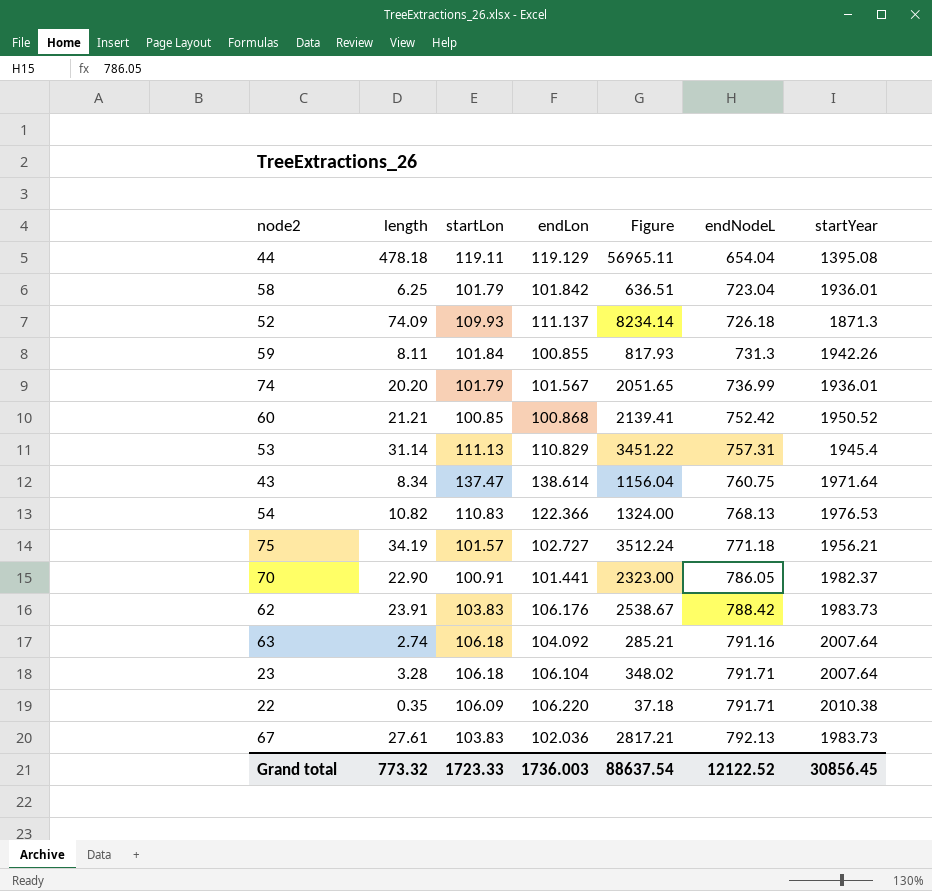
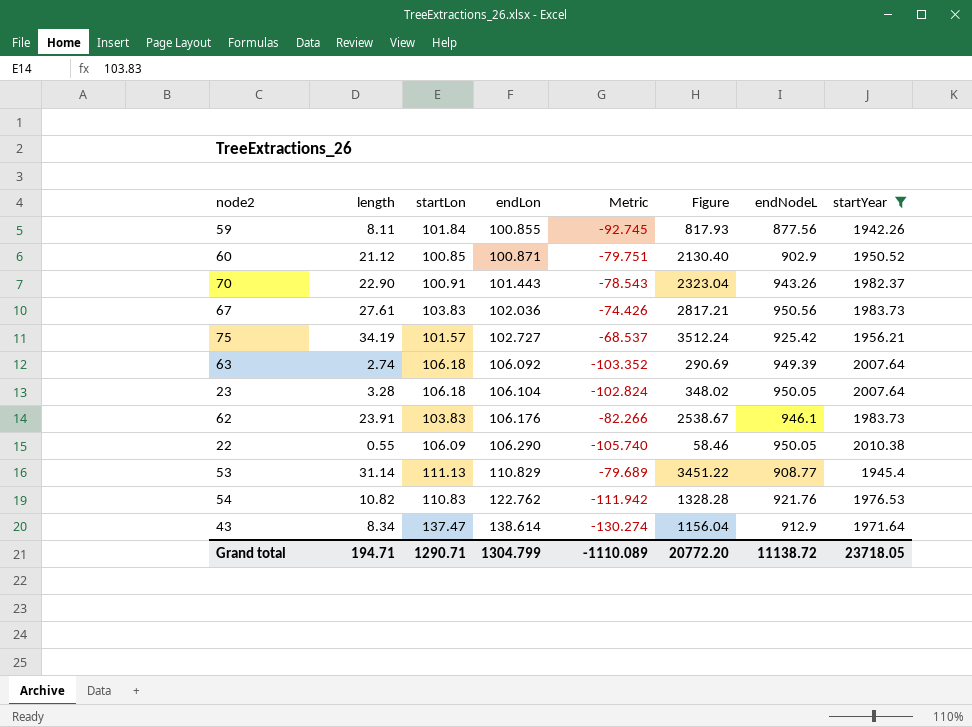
filter: none -> startYear >= 1942.26
row order: endNodeL ascending -> endLon ascending
column Metric | formula: none -> [length] - [endLon]
59 | endNodeL: 731.3 -> 877.56
60 | length: 21.21 -> 21.12
60 | endLon: 100.868 -> 100.871
60 | Figure: 2139.41 -> 2130.40
60 | endNodeL: 752.42 -> 902.9
70 | endLon: 101.441 -> 101.443
70 | Figure: 2323.00 -> 2323.04
70 | endNodeL: 786.05 -> 943.26
67 | endNodeL: 792.13 -> 950.56
75 | endNodeL: 771.18 -> 925.42
63 | endLon: 104.092 -> 106.092
63 | Figure: 285.21 -> 290.69
63 | endNodeL: 791.16 -> 949.39
23 | endNodeL: 791.71 -> 950.05
62 | endNodeL: 788.42 -> 946.1
22 | length: 0.35 -> 0.55
22 | endLon: 106.220 -> 106.290
22 | Figure: 37.18 -> 58.46
22 | endNodeL: 791.71 -> 950.05
53 | endNodeL: 757.31 -> 908.77
54 | endLon: 122.366 -> 122.762
54 | Figure: 1324.00 -> 1328.28
54 | endNodeL: 768.13 -> 921.76
43 | endNodeL: 760.75 -> 912.9
Grand total | length: 773.32 -> 194.71
Grand total | startLon: 1723.33 -> 1290.71
Grand total | endLon: 1736.003 -> 1304.799
Grand total | Figure: 88637.54 -> 20772.20
Grand total | endNodeL: 12122.52 -> 11138.72
Grand total | startYear: 30856.45 -> 23718.05

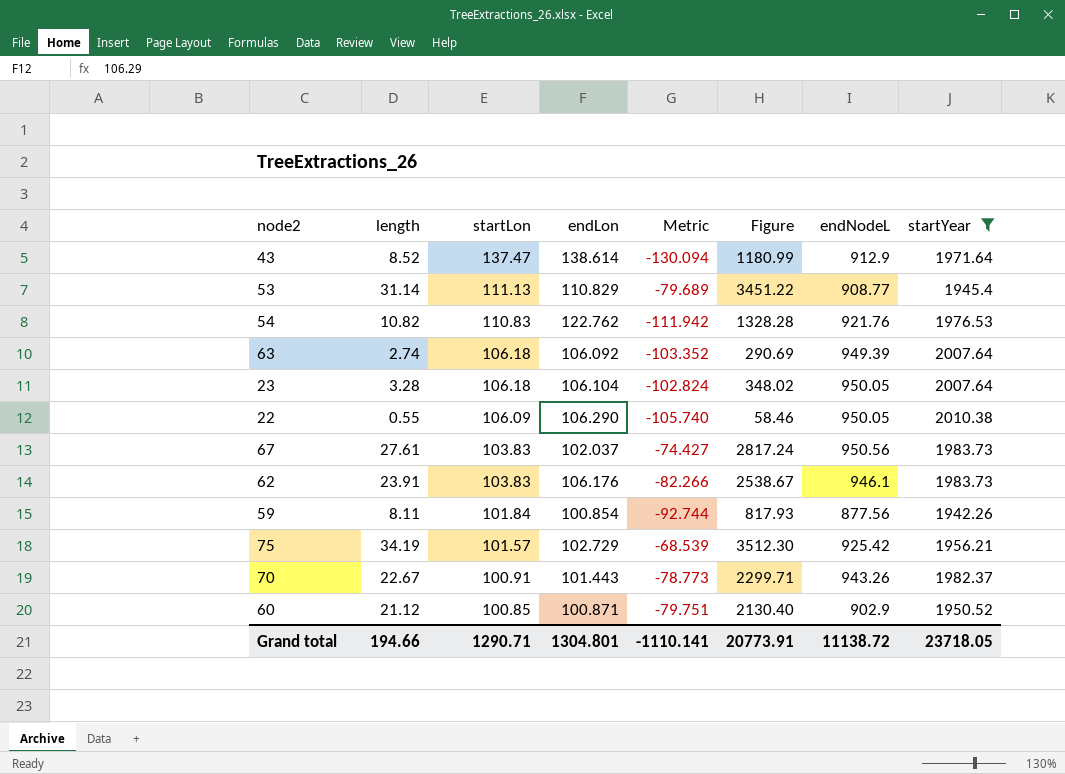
row order: endLon ascending -> startLon descending
43 | length: 8.34 -> 8.52
43 | Metric: -130.274 -> -130.094
43 | Figure: 1156.04 -> 1180.99
67 | endLon: 102.036 -> 102.037
67 | Metric: -74.426 -> -74.427
67 | Figure: 2817.21 -> 2817.24
59 | endLon: 100.855 -> 100.854
59 | Metric: -92.745 -> -92.744
75 | endLon: 102.727 -> 102.729
75 | Metric: -68.537 -> -68.539
75 | Figure: 3512.24 -> 3512.30
70 | length: 22.90 -> 22.67
70 | Metric: -78.543 -> -78.773
70 | Figure: 2323.04 -> 2299.71
Grand total | length: 194.71 -> 194.66
Grand total | endLon: 1304.799 -> 1304.801
Grand total | Metric: -1110.089 -> -1110.141
Grand total | Figure: 20772.20 -> 20773.91

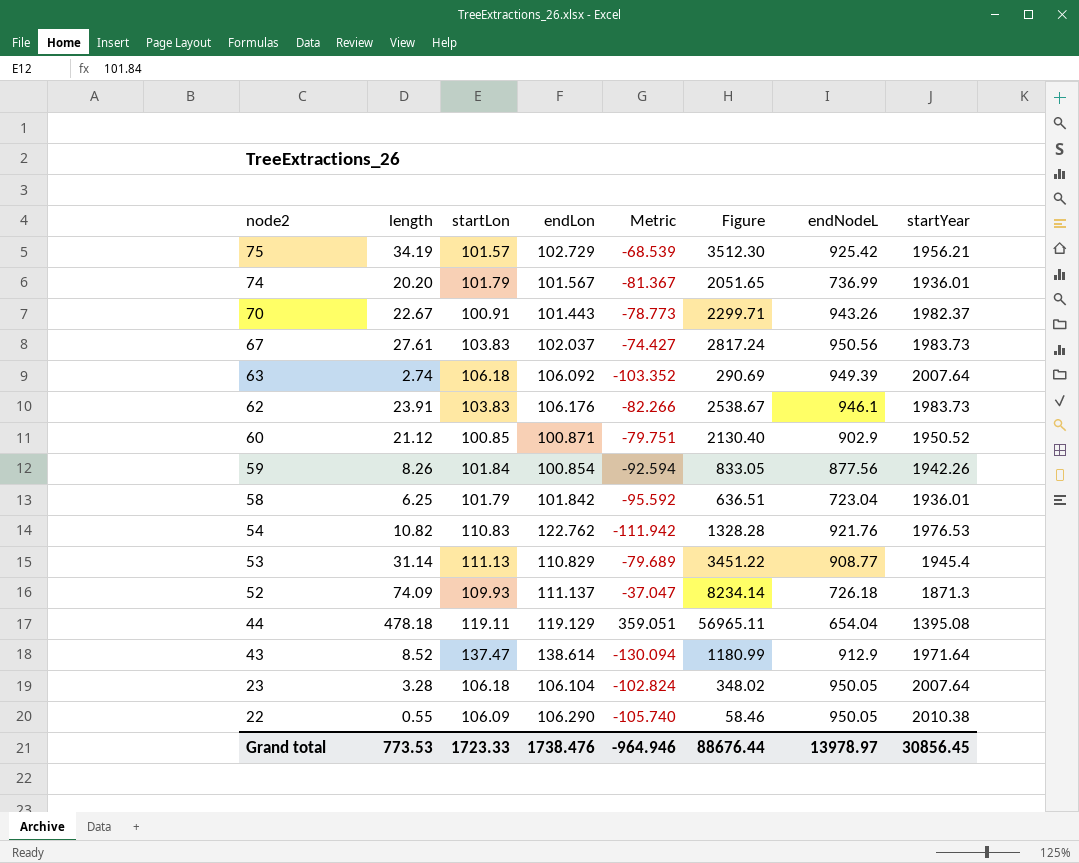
filter: startYear >= 1942.26 -> none
row order: startLon descending -> node2 descending
59 | length: 8.11 -> 8.26
59 | Metric: -92.744 -> -92.594
59 | Figure: 817.93 -> 833.05
Grand total | length: 194.66 -> 773.53
Grand total | startLon: 1290.71 -> 1723.33
Grand total | endLon: 1304.801 -> 1738.476
Grand total | Metric: -1110.141 -> -964.946
Grand total | Figure: 20773.91 -> 88676.44
Grand total | endNodeL: 11138.72 -> 13978.97
Grand total | startYear: 23718.05 -> 30856.45

